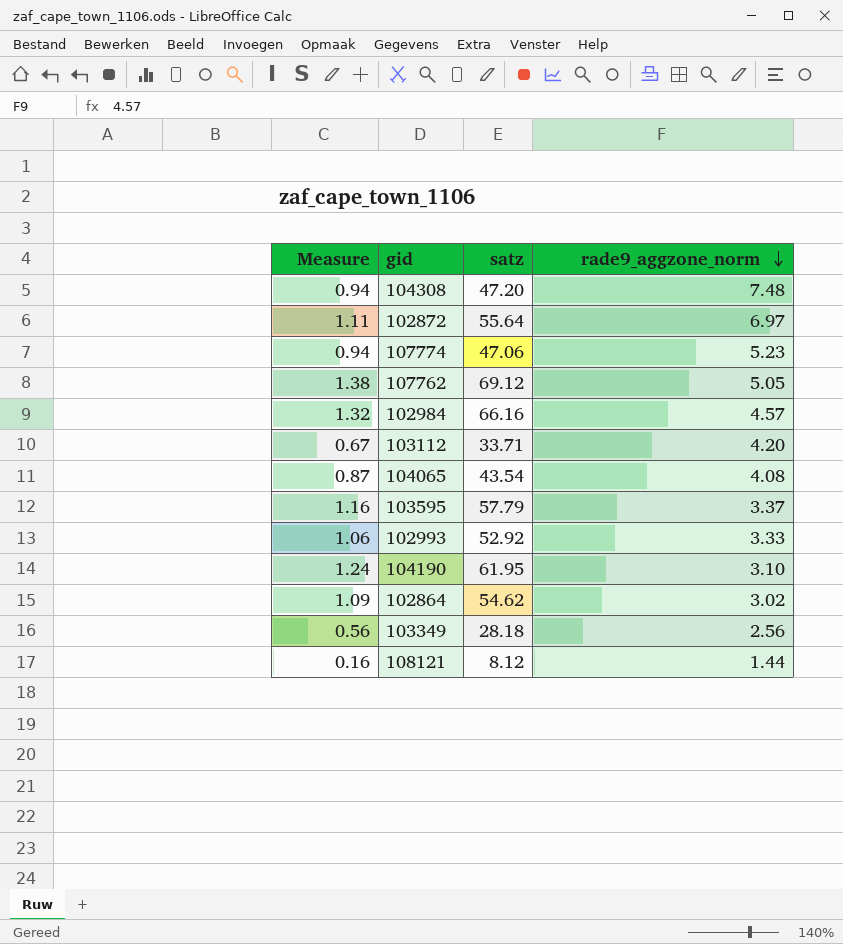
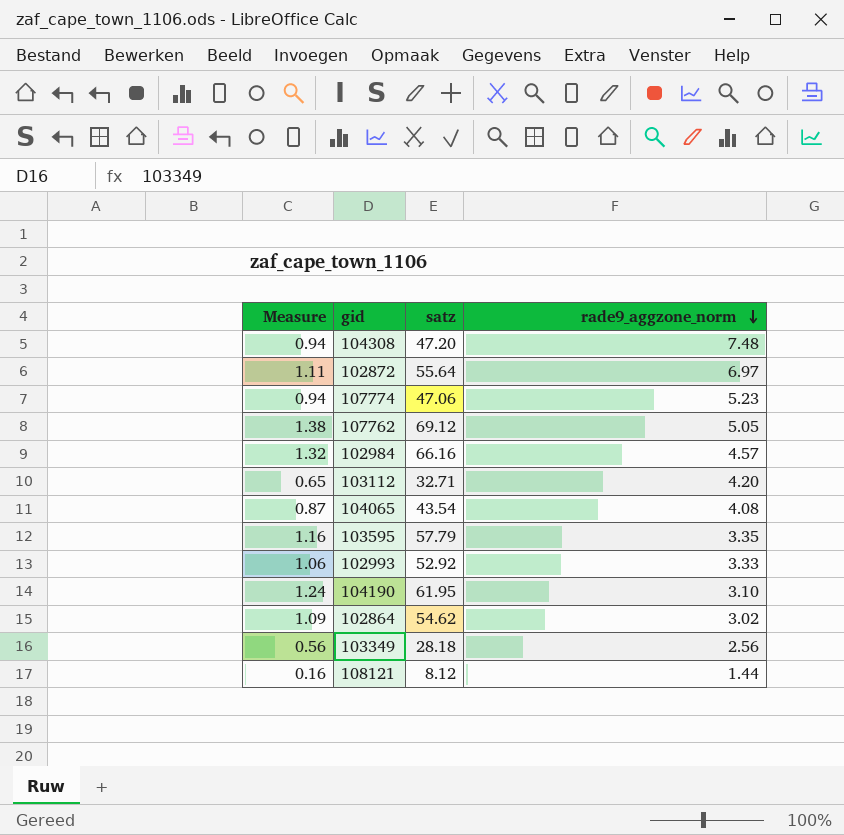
103112 | Measure: 0.67 -> 0.65
103112 | satz: 33.71 -> 32.71
103595 | rade9_aggzone_norm: 3.37 -> 3.35

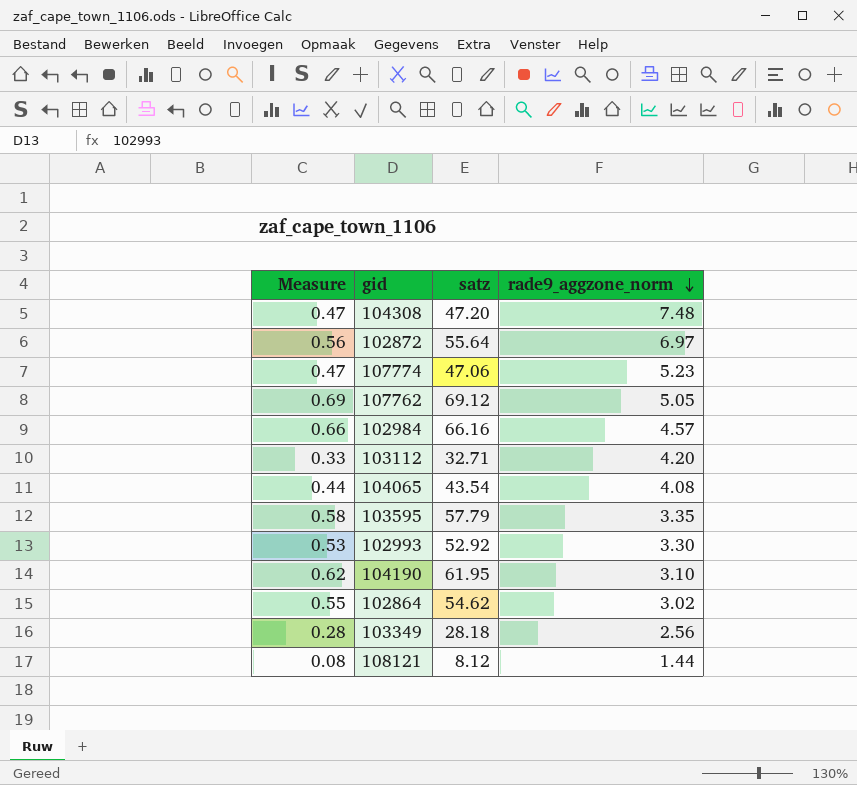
column Measure | formula: [satz] * 0.02 -> [satz] * 0.01
102993 | rade9_aggzone_norm: 3.33 -> 3.30

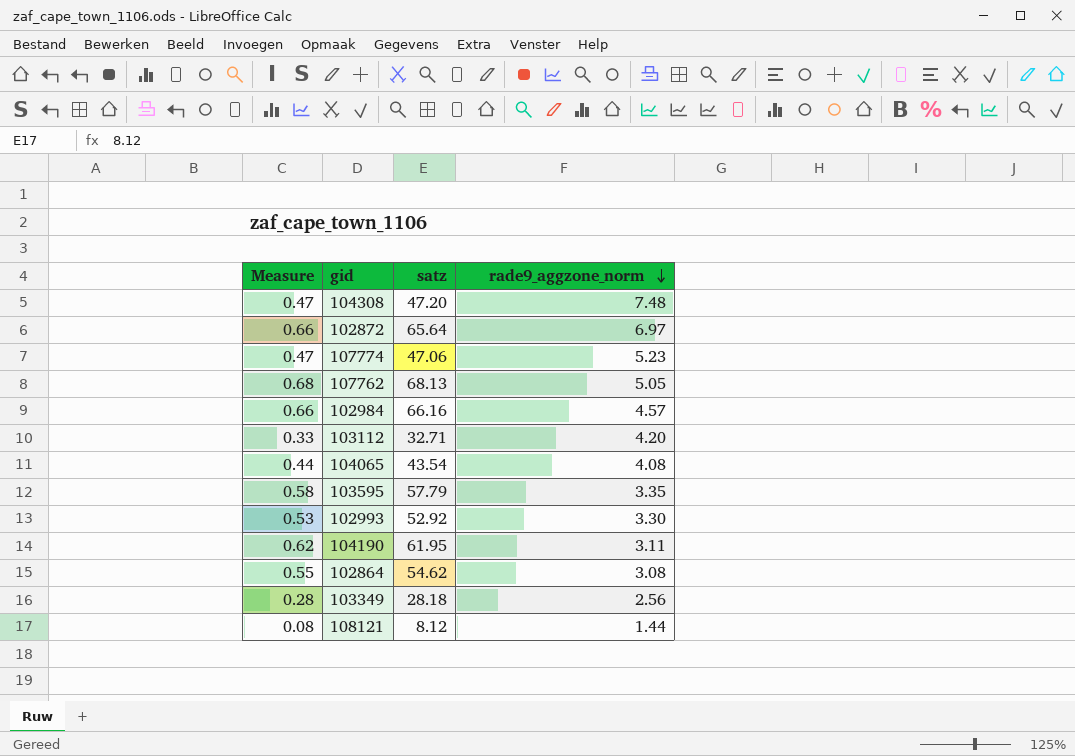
102872 | Measure: 0.56 -> 0.66
102872 | satz: 55.64 -> 65.64
107762 | Measure: 0.69 -> 0.68
107762 | satz: 69.12 -> 68.13
104190 | rade9_aggzone_norm: 3.10 -> 3.11
102864 | rade9_aggzone_norm: 3.02 -> 3.08

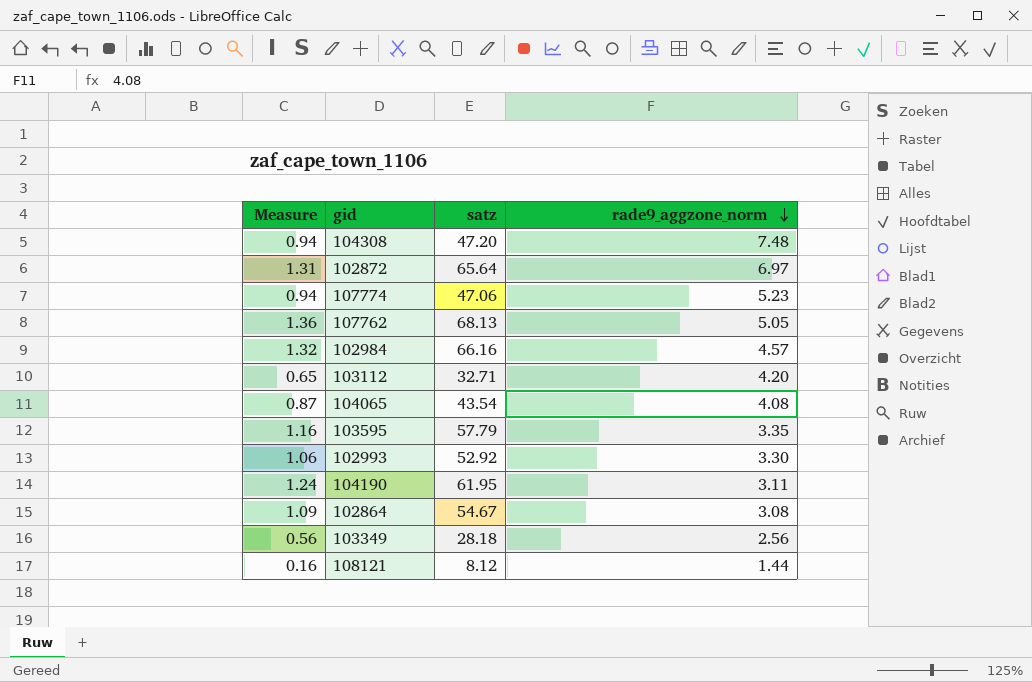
column Measure | formula: [satz] * 0.01 -> [satz] * 0.02
102864 | satz: 54.62 -> 54.67

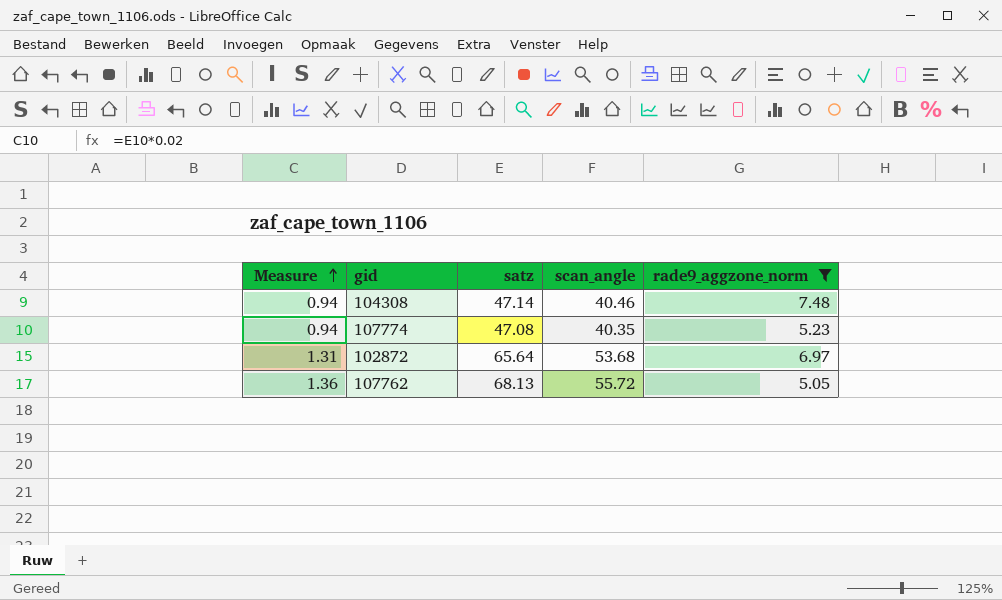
filter: none -> rade9_aggzone_norm >= 5.05
row order: rade9_aggzone_norm descending -> Measure ascending
column scan_angle | position: none -> 4
104308 | satz: 47.20 -> 47.14
107774 | satz: 47.06 -> 47.08

